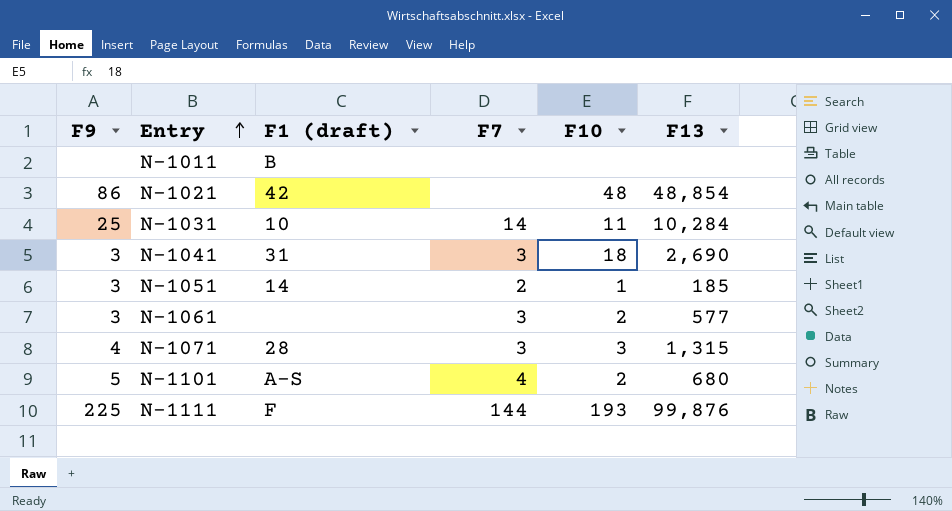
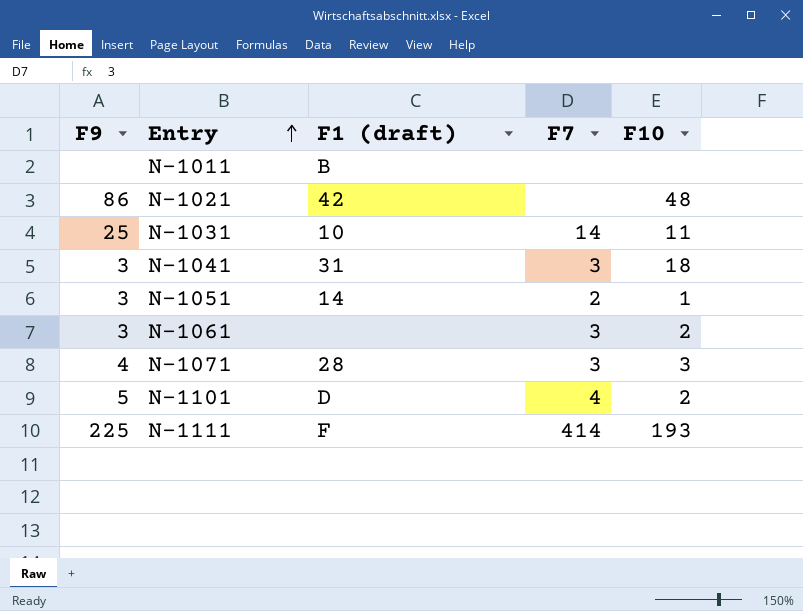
column F13 | position: 6 -> none
N-1101 | F1 (draft): A-S -> D
N-1111 | F7: 144 -> 414

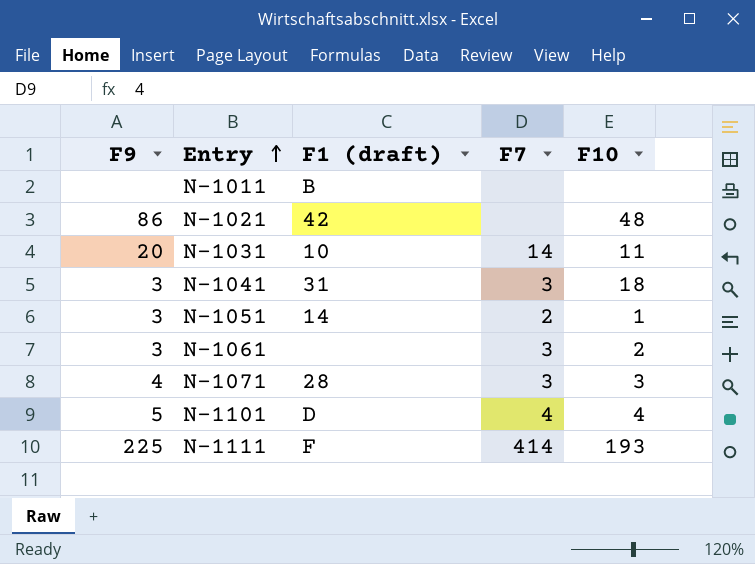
N-1031 | F9: 25 -> 20
N-1101 | F10: 2 -> 4

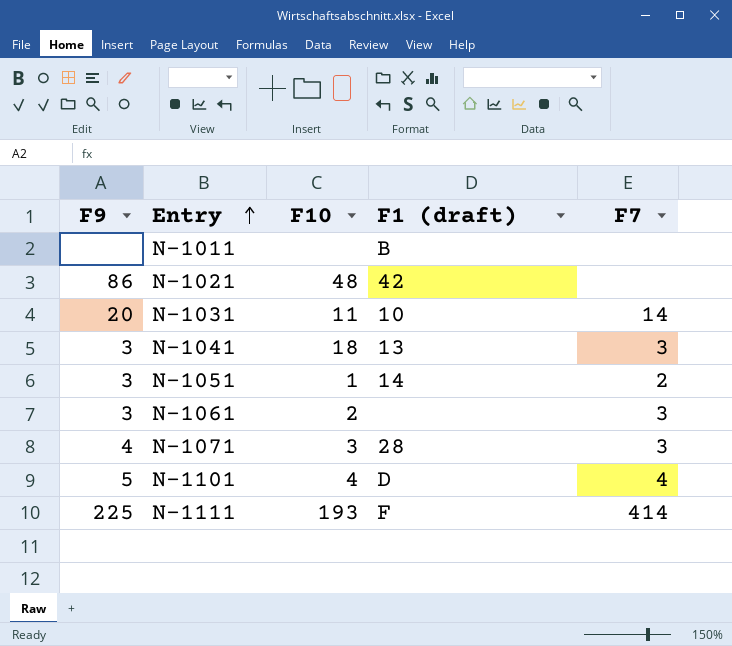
column F10 | position: 5 -> 3
N-1041 | F1 (draft): 31 -> 13

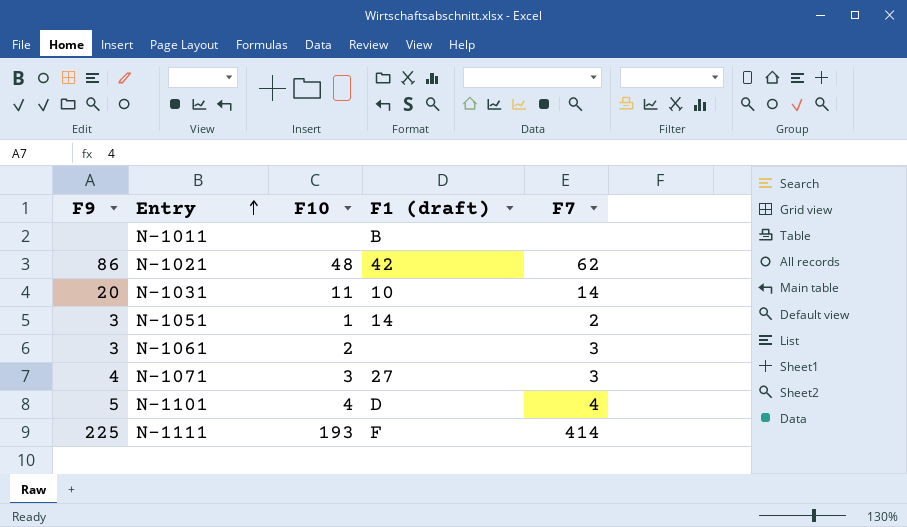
row N-1041: 3 | 18 | 13 | 3 -> none
N-1021 | F7: none -> 62
N-1071 | F1 (draft): 28 -> 27

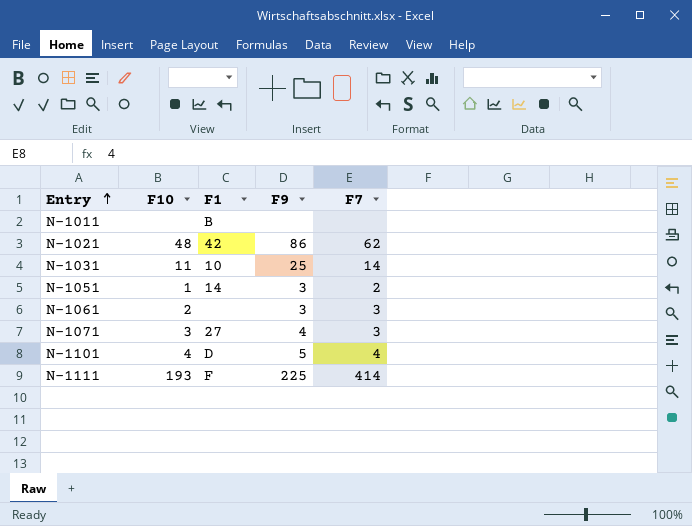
column name: F1 (draft) -> F1
column F9 | position: 1 -> 4
N-1031 | F9: 20 -> 25

